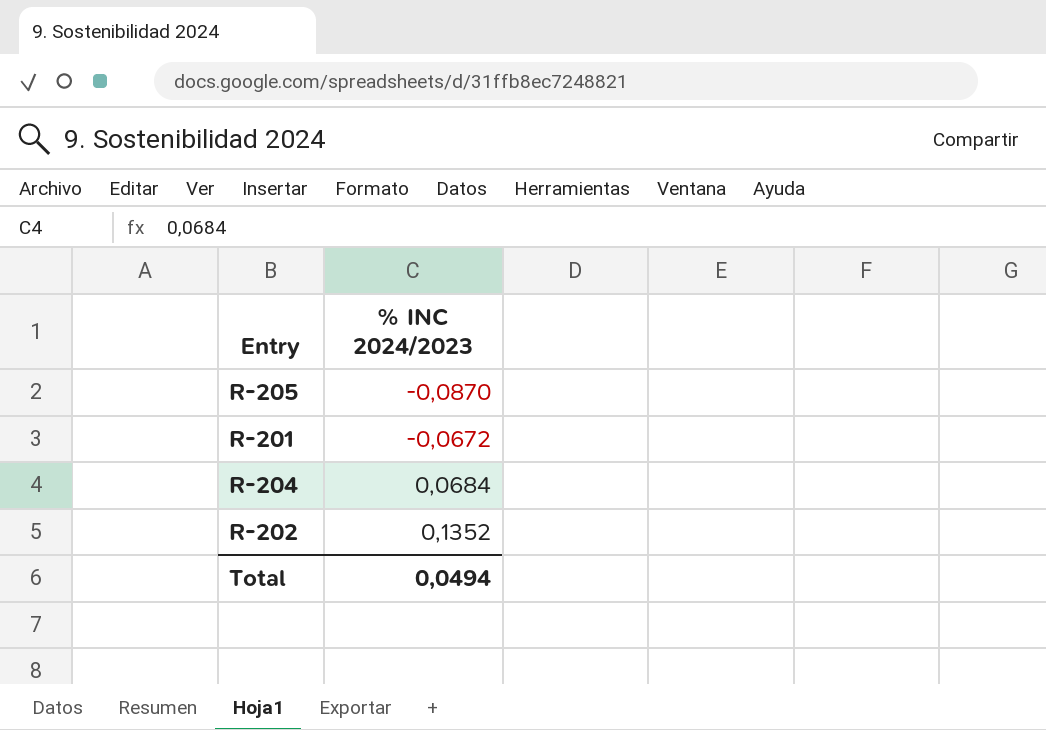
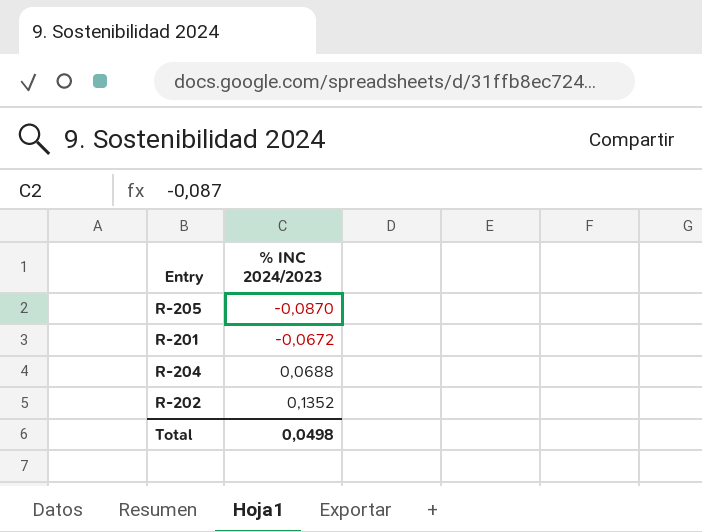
R-204 | % INC 2024/2023: 0,0684 -> 0,0688
Total | % INC 2024/2023: 0,0494 -> 0,0498

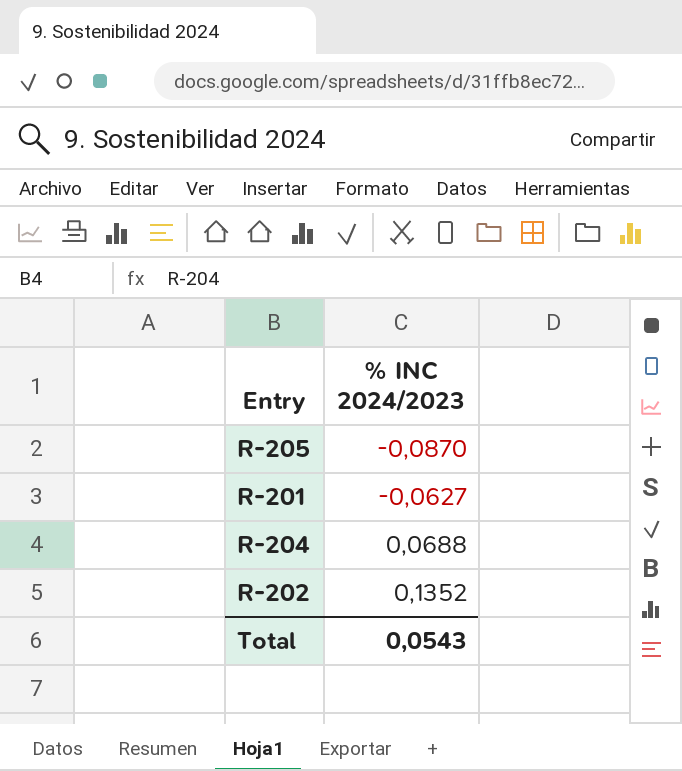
R-201 | % INC 2024/2023: -0,0672 -> -0,0627
Total | % INC 2024/2023: 0,0498 -> 0,0543

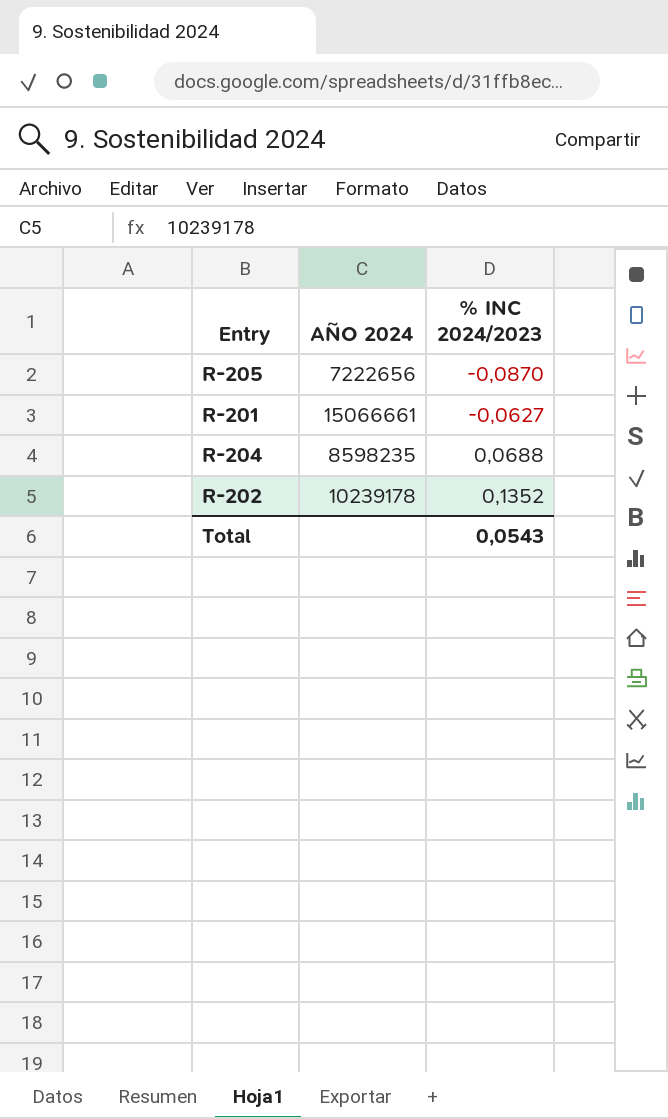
column AÑO 2024 | position: none -> 2

